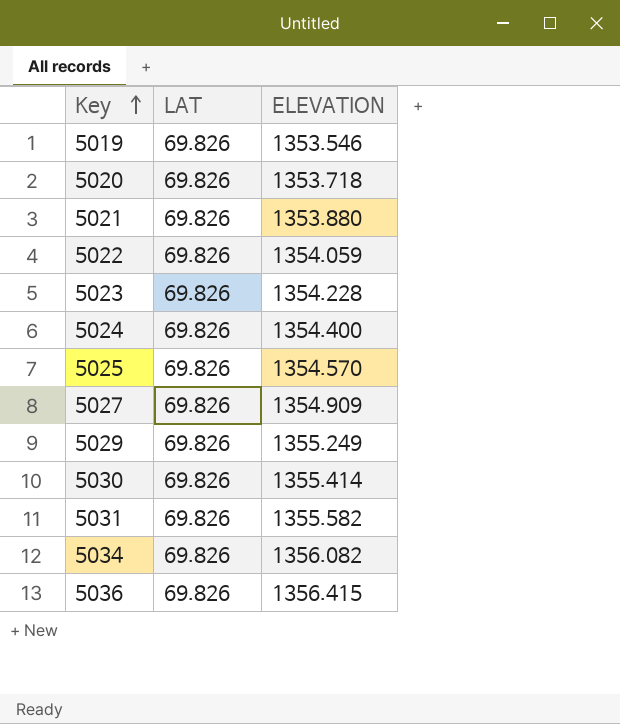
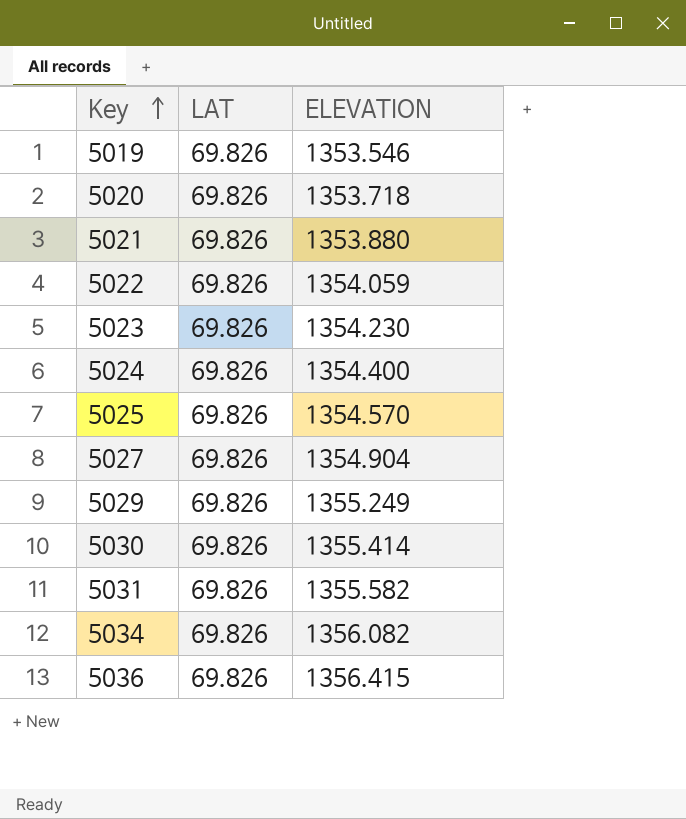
5023 | ELEVATION: 1354.228 -> 1354.230
5027 | ELEVATION: 1354.909 -> 1354.904

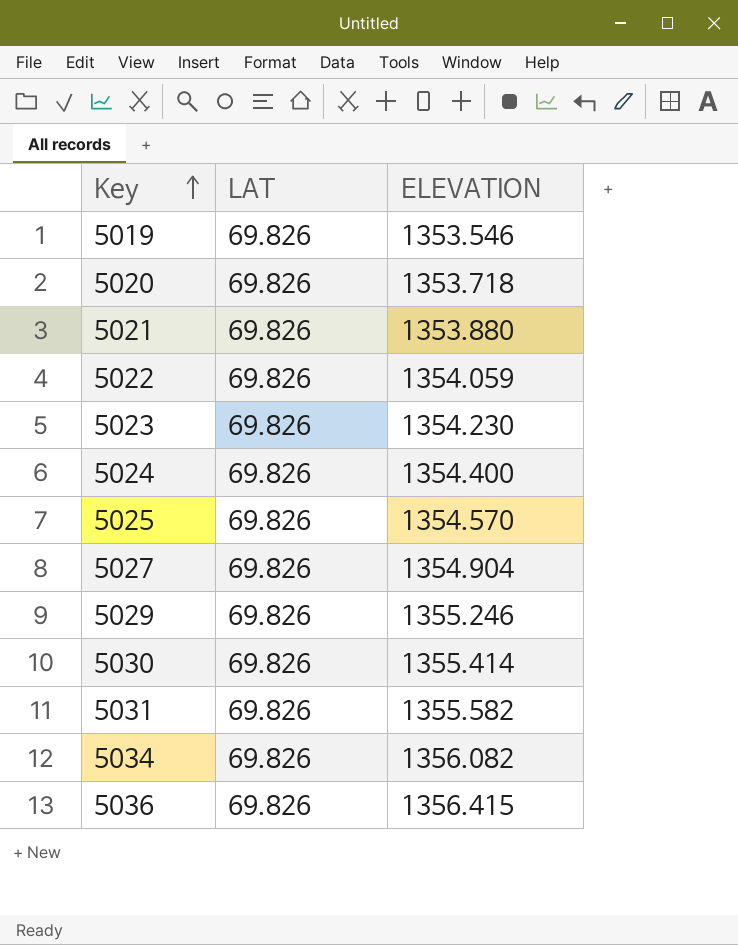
5029 | ELEVATION: 1355.249 -> 1355.246

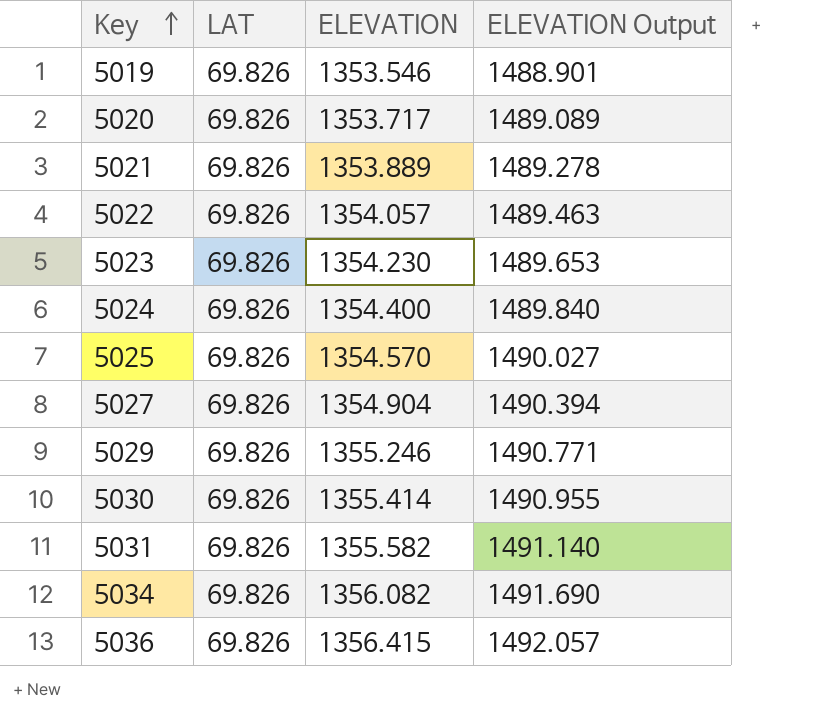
column ELEVATION Output | formula: none -> [ELEVATION] * 1.1
5020 | ELEVATION: 1353.718 -> 1353.717
5021 | ELEVATION: 1353.880 -> 1353.889
5022 | ELEVATION: 1354.059 -> 1354.057

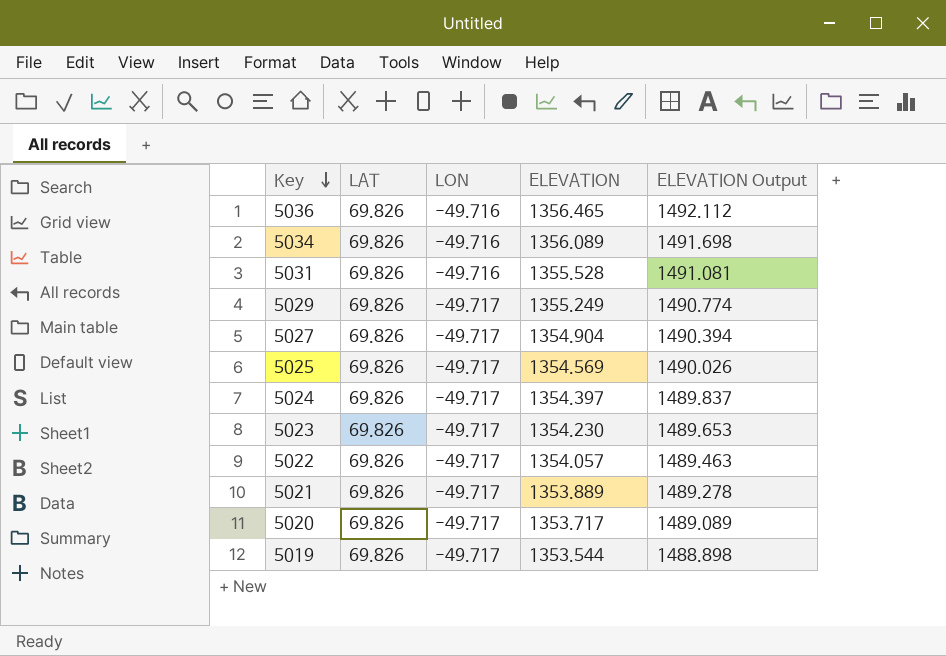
row order: Key ascending -> Key descending
column LON | position: none -> 3
row 5030: 69.826 | 1355.414 | 1490.955 -> none
5036 | ELEVATION: 1356.415 -> 1356.465
5036 | ELEVATION Output: 1492.057 -> 1492.112
5034 | ELEVATION: 1356.082 -> 1356.089
5034 | ELEVATION Output: 1491.690 -> 1491.698
5031 | ELEVATION: 1355.582 -> 1355.528
5031 | ELEVATION Output: 1491.140 -> 1491.081
5029 | ELEVATION: 1355.246 -> 1355.249
5029 | ELEVATION Output: 1490.771 -> 1490.774
5025 | ELEVATION: 1354.570 -> 1354.569
5025 | ELEVATION Output: 1490.027 -> 1490.026
5024 | ELEVATION: 1354.400 -> 1354.397
5024 | ELEVATION Output: 1489.840 -> 1489.837
5019 | ELEVATION: 1353.546 -> 1353.544
5019 | ELEVATION Output: 1488.901 -> 1488.898

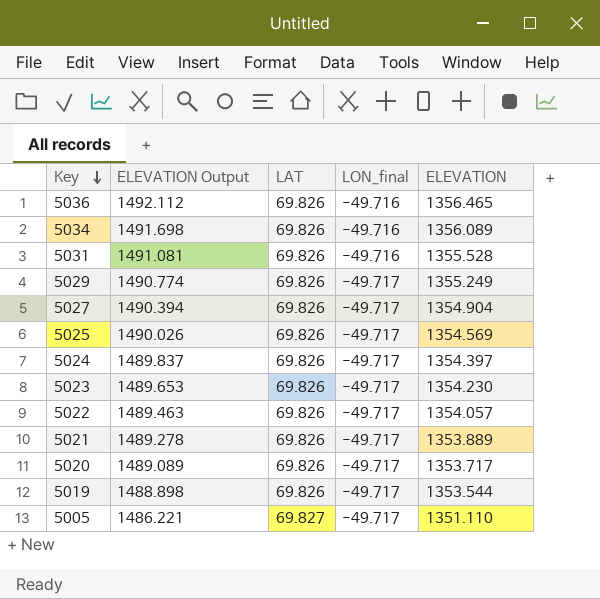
column ELEVATION Output | position: 5 -> 2
column name: LON -> LON_final
row 5005: none -> 1486.221 | 69.827 | -49.717 | 1351.110

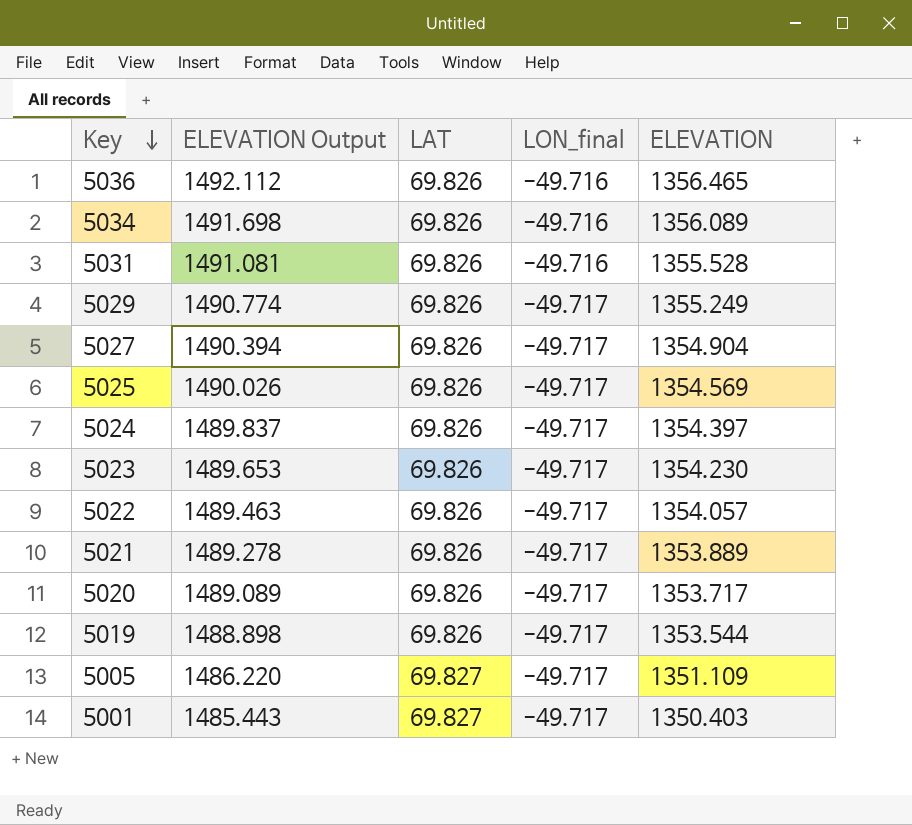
5005 | ELEVATION Output: 1486.221 -> 1486.220
5005 | ELEVATION: 1351.110 -> 1351.109
row 5001: none -> 1485.443 | 69.827 | -49.717 | 1350.403

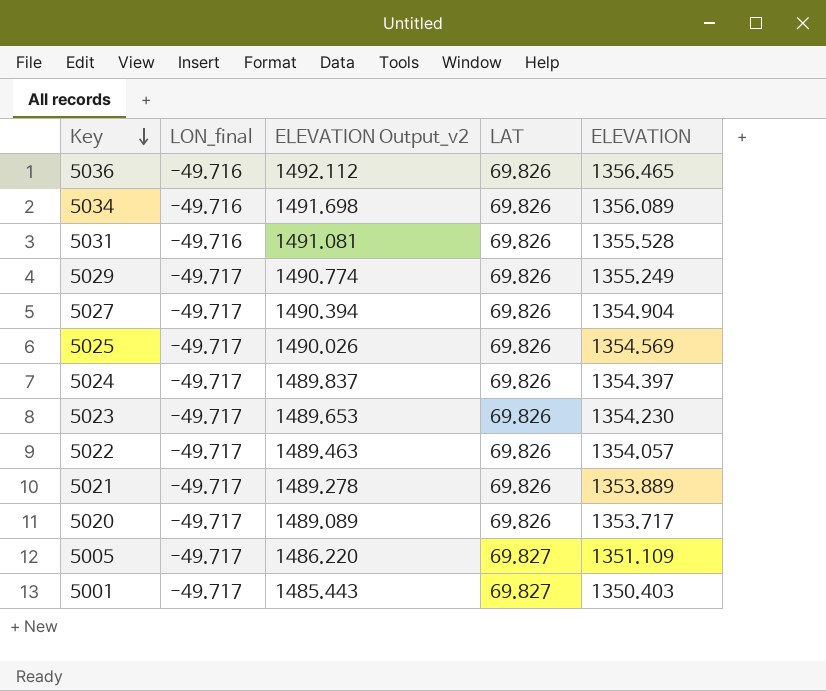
column LON_final | position: 4 -> 2
column name: ELEVATION Output -> ELEVATION Output_v2
row 5019: 1488.898 | 69.826 | -49.717 | 1353.544 -> none

